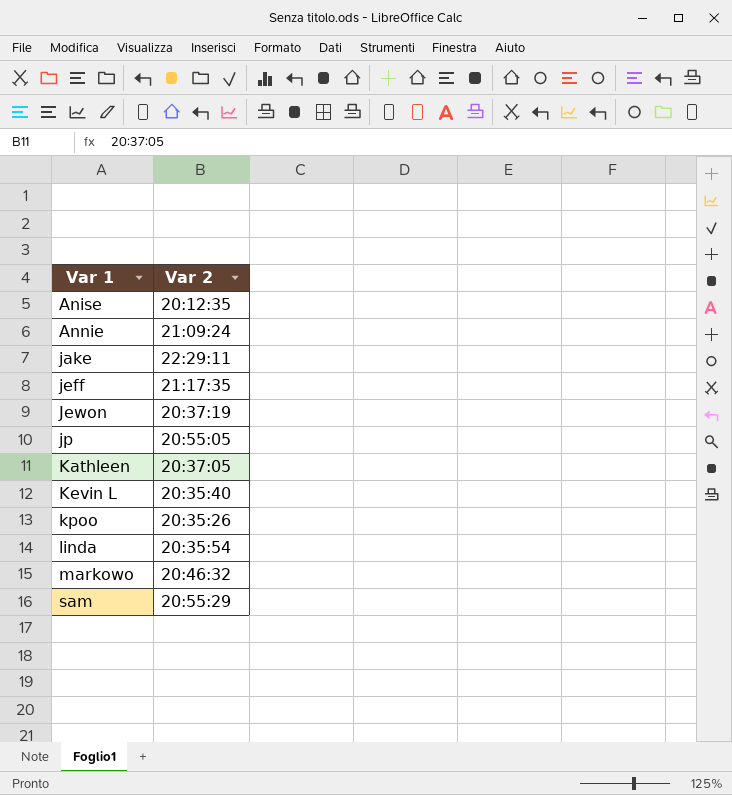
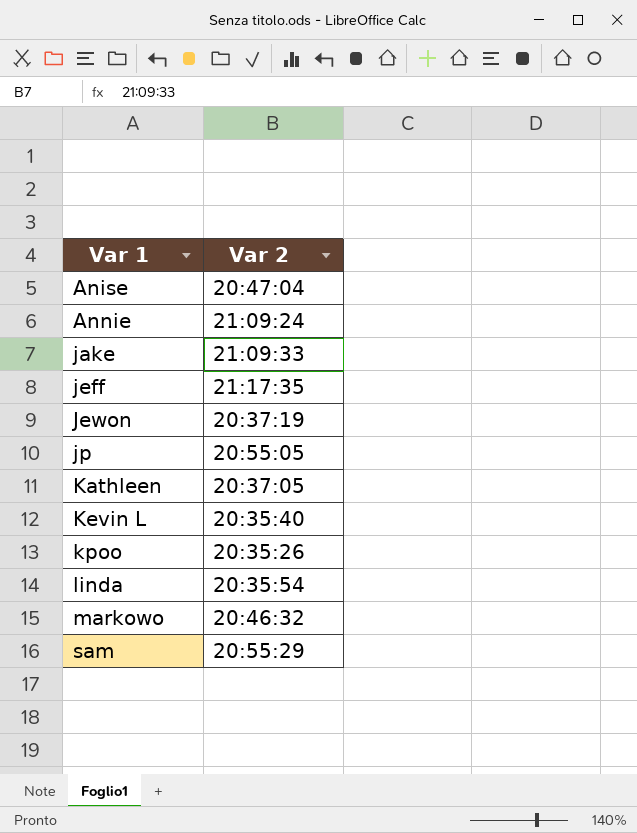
Anise | Var 2: 20:12:35 -> 20:47:04
jake | Var 2: 22:29:11 -> 21:09:33

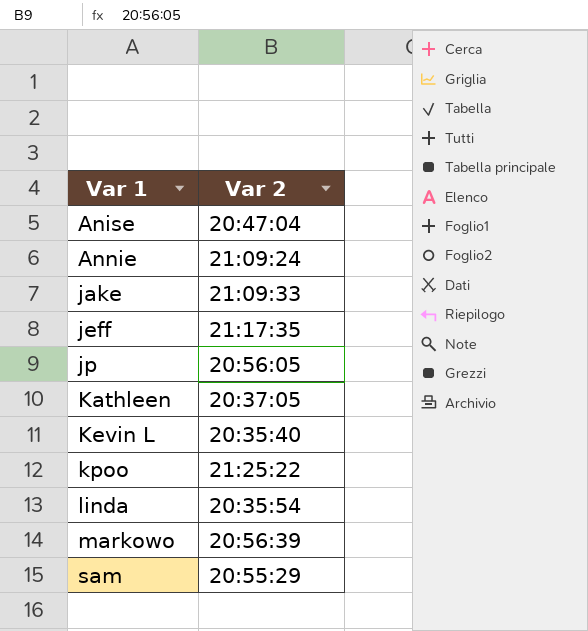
row Jewon: 20:37:19 -> none
jp | Var 2: 20:55:05 -> 20:56:05
kpoo | Var 2: 20:35:26 -> 21:25:22
markowo | Var 2: 20:46:32 -> 20:56:39

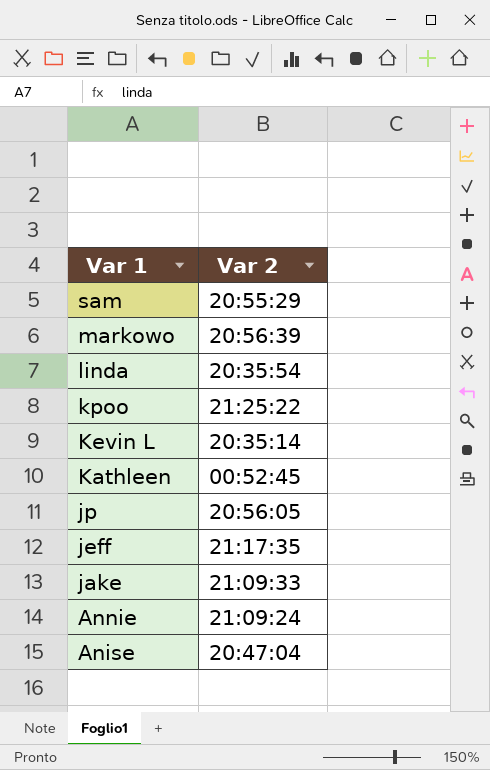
row order: Var 1 ascending -> Var 1 descending
Kevin L | Var 2: 20:35:40 -> 20:35:14
Kathleen | Var 2: 20:37:05 -> 00:52:45

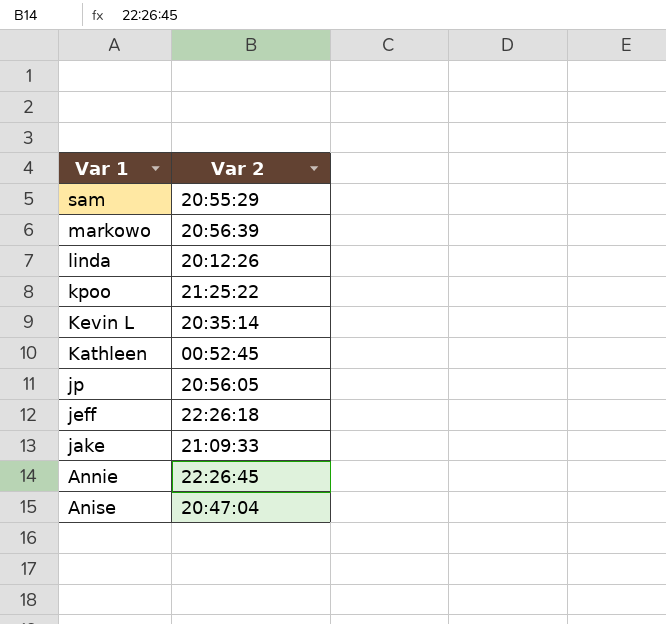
linda | Var 2: 20:35:54 -> 20:12:26
jeff | Var 2: 21:17:35 -> 22:26:18
Annie | Var 2: 21:09:24 -> 22:26:45

